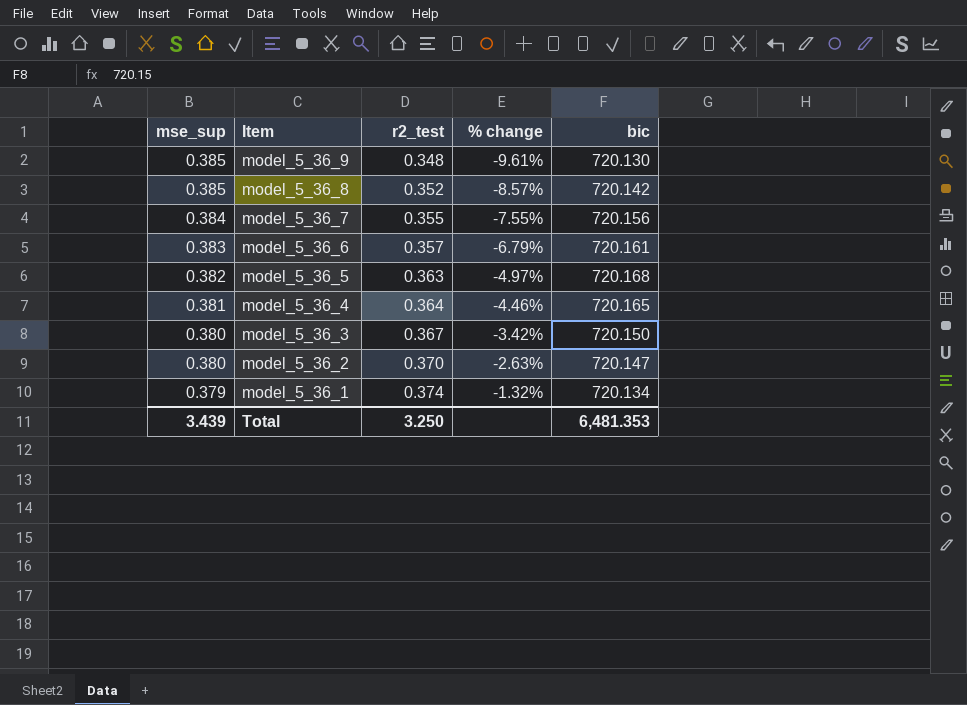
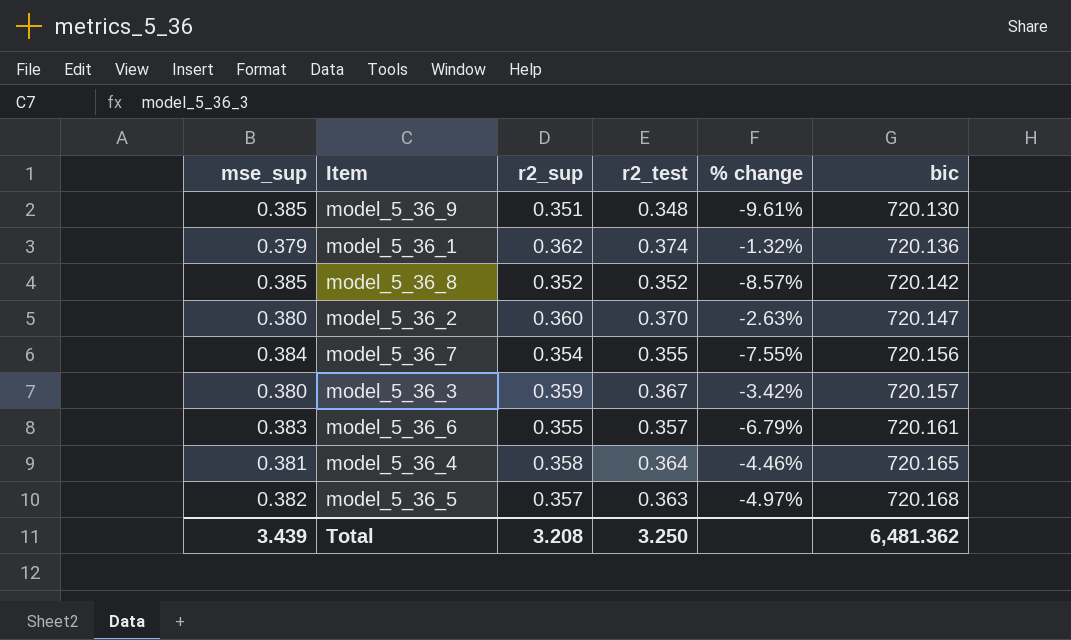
row order: mse_sup descending -> bic ascending
column r2_sup | position: none -> 3
model_5_36_1 | bic: 720.134 -> 720.136
model_5_36_3 | bic: 720.150 -> 720.157
Total | bic: 6,481.353 -> 6,481.362

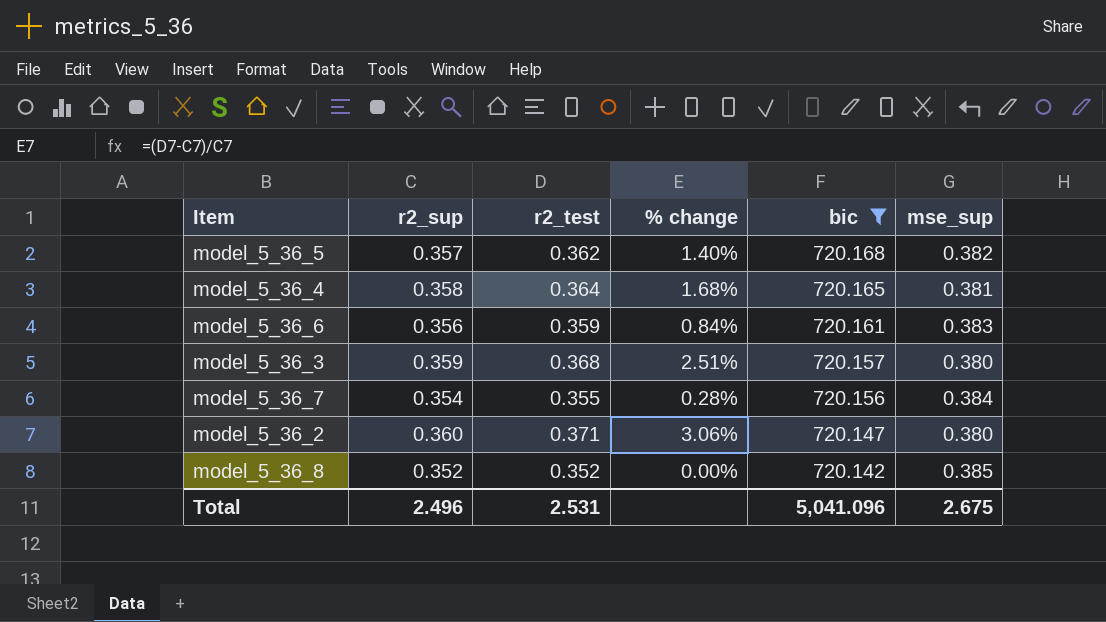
filter: none -> bic >= 720.142
row order: bic ascending -> bic descending
column % change | formula: ([r2_test] - [mse_sup]) / [mse_sup] -> ([r2_test] - [r2_sup]) / [r2_sup]
column mse_sup | position: 1 -> 6
model_5_36_5 | r2_test: 0.363 -> 0.362
model_5_36_6 | r2_sup: 0.355 -> 0.356
model_5_36_6 | r2_test: 0.357 -> 0.359
model_5_36_3 | r2_test: 0.367 -> 0.368
model_5_36_2 | r2_test: 0.370 -> 0.371
Total | r2_sup: 3.208 -> 2.496
Total | r2_test: 3.250 -> 2.531
Total | bic: 6,481.362 -> 5,041.096
Total | mse_sup: 3.439 -> 2.675

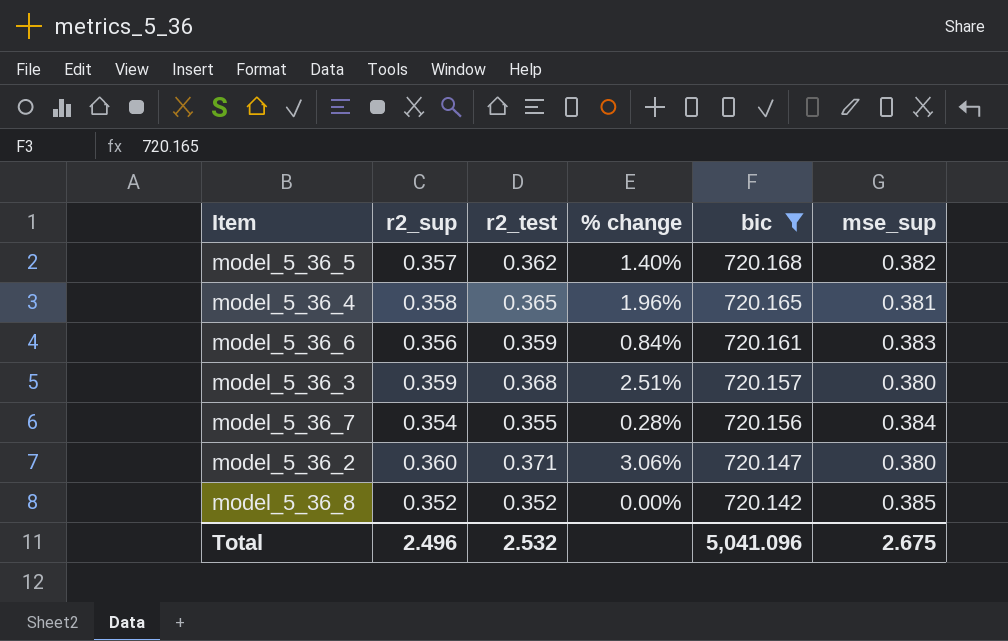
model_5_36_4 | r2_test: 0.364 -> 0.365
model_5_36_4 | % change: 1.68% -> 1.96%
Total | r2_test: 2.531 -> 2.532

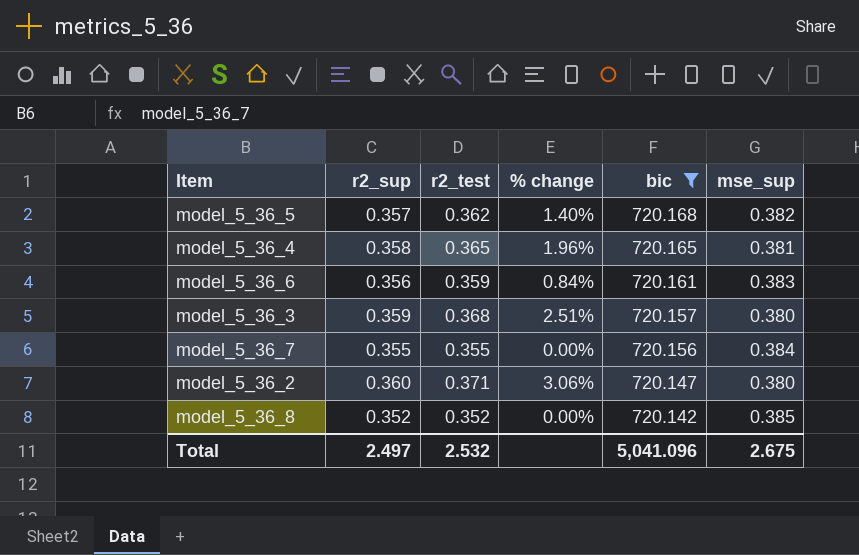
model_5_36_7 | r2_sup: 0.354 -> 0.355
model_5_36_7 | % change: 0.28% -> 0.00%
Total | r2_sup: 2.496 -> 2.497

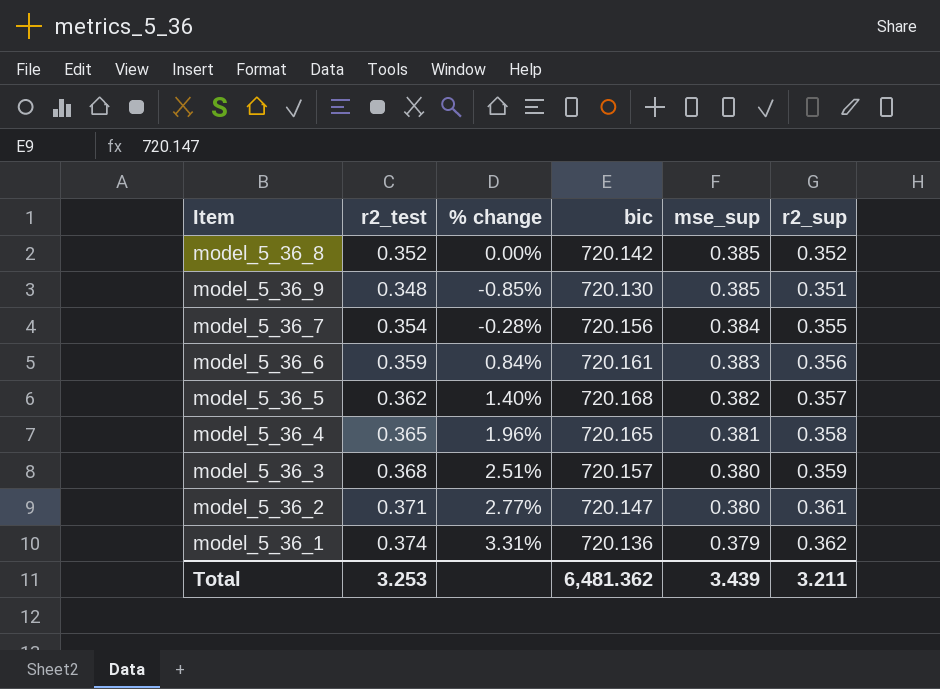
filter: bic >= 720.142 -> none
row order: bic descending -> mse_sup descending
column r2_sup | position: 2 -> 6
model_5_36_7 | r2_test: 0.355 -> 0.354
model_5_36_7 | % change: 0.00% -> -0.28%
model_5_36_2 | % change: 3.06% -> 2.77%
model_5_36_2 | r2_sup: 0.360 -> 0.361
Total | r2_test: 2.532 -> 3.253
Total | bic: 5,041.096 -> 6,481.362
Total | mse_sup: 2.675 -> 3.439
Total | r2_sup: 2.497 -> 3.211

